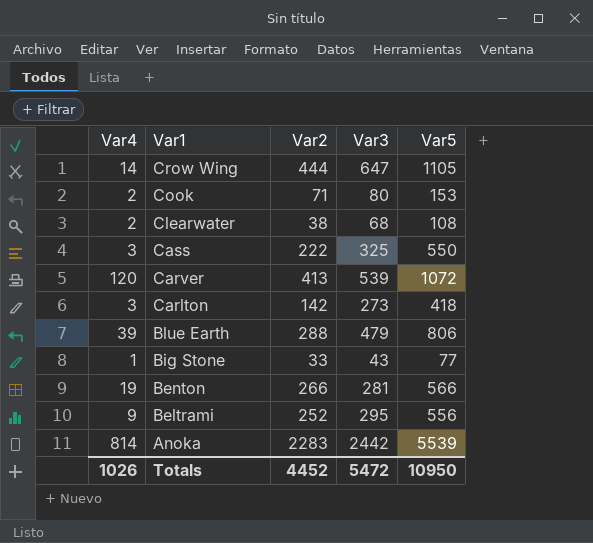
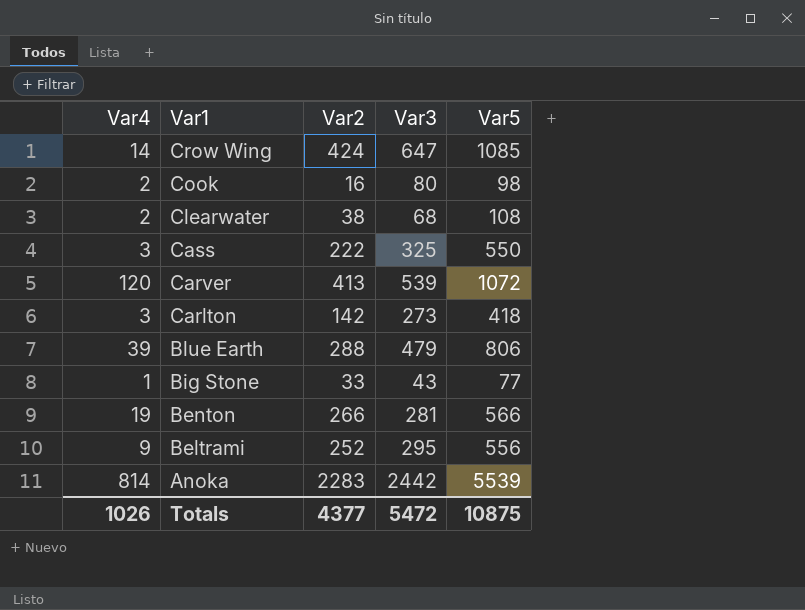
Crow Wing | Var2: 444 -> 424
Crow Wing | Var5: 1105 -> 1085
Cook | Var2: 71 -> 16
Cook | Var5: 153 -> 98
Totals | Var2: 4452 -> 4377
Totals | Var5: 10950 -> 10875

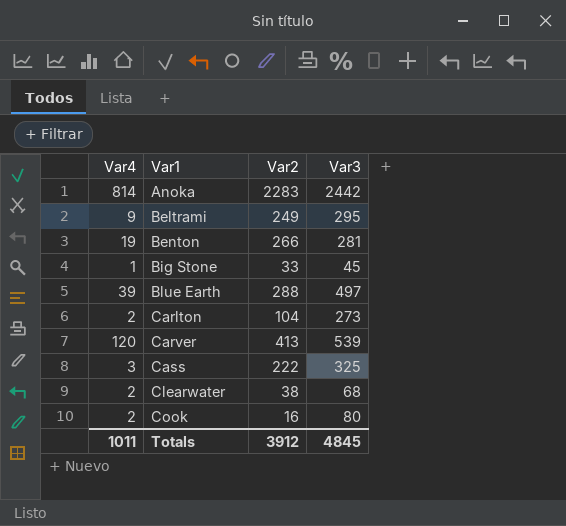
row order: Var1 descending -> Var1 ascending
column Var5 | formula: [Var4] + [Var2] + [Var3] -> none
row Crow Wing: 14 | 424 | 647 | 1085 -> none
Beltrami | Var2: 252 -> 249
Big Stone | Var3: 43 -> 45
Blue Earth | Var3: 479 -> 497
Carlton | Var4: 3 -> 2
Carlton | Var2: 142 -> 104
Totals | Var4: 1026 -> 1011
Totals | Var2: 4377 -> 3912
Totals | Var3: 5472 -> 4845

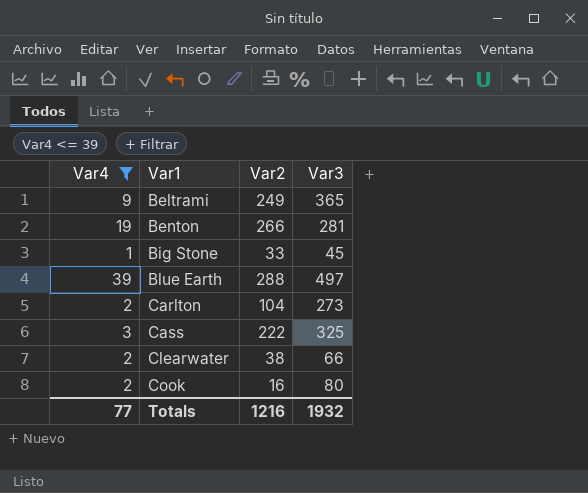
filter: none -> Var4 <= 39
Beltrami | Var3: 295 -> 365
Clearwater | Var3: 68 -> 66
Totals | Var4: 1011 -> 77
Totals | Var2: 3912 -> 1216
Totals | Var3: 4845 -> 1932

